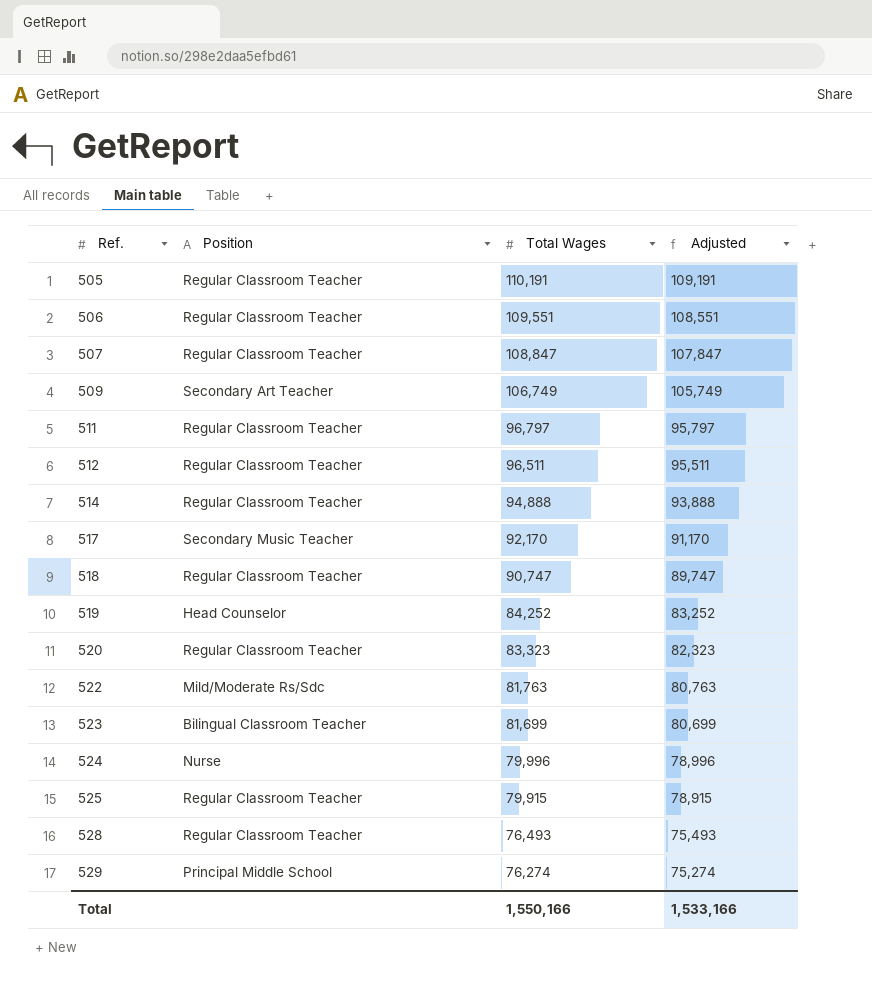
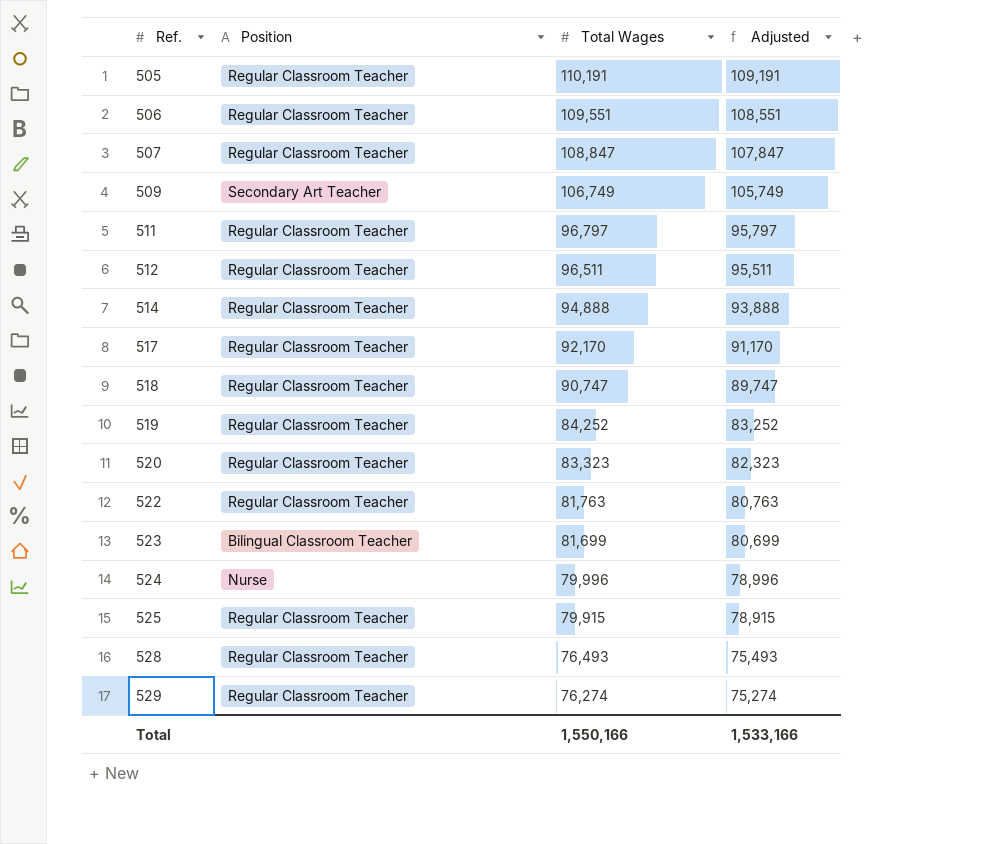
517 | Position: Secondary Music Teacher -> Regular Classroom Teacher
519 | Position: Head Counselor -> Regular Classroom Teacher
522 | Position: Mild/Moderate Rs/Sdc -> Regular Classroom Teacher
529 | Position: Principal Middle School -> Regular Classroom Teacher

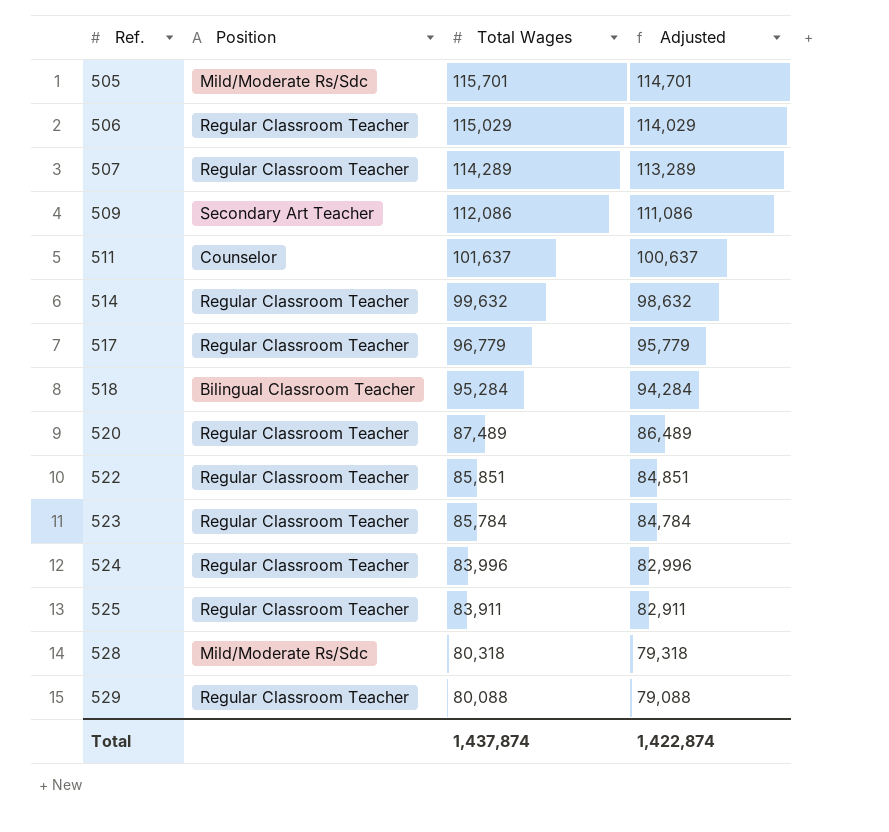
row 512: Regular Classroom Teacher | 96,511 | 95,511 -> none
row 519: Regular Classroom Teacher | 84,252 | 83,252 -> none
505 | Position: Regular Classroom Teacher -> Mild/Moderate Rs/Sdc
505 | Total Wages: 110,191 -> 115,701
505 | Adjusted: 109,191 -> 114,701
506 | Total Wages: 109,551 -> 115,029
506 | Adjusted: 108,551 -> 114,029
507 | Total Wages: 108,847 -> 114,289
507 | Adjusted: 107,847 -> 113,289
509 | Total Wages: 106,749 -> 112,086
509 | Adjusted: 105,749 -> 111,086
511 | Position: Regular Classroom Teacher -> Counselor
511 | Total Wages: 96,797 -> 101,637
511 | Adjusted: 95,797 -> 100,637
514 | Total Wages: 94,888 -> 99,632
514 | Adjusted: 93,888 -> 98,632
517 | Total Wages: 92,170 -> 96,779
517 | Adjusted: 91,170 -> 95,779
518 | Position: Regular Classroom Teacher -> Bilingual Classroom Teacher
518 | Total Wages: 90,747 -> 95,284
518 | Adjusted: 89,747 -> 94,284
520 | Total Wages: 83,323 -> 87,489
520 | Adjusted: 82,323 -> 86,489
522 | Total Wages: 81,763 -> 85,851
522 | Adjusted: 80,763 -> 84,851
523 | Position: Bilingual Classroom Teacher -> Regular Classroom Teacher
523 | Total Wages: 81,699 -> 85,784
523 | Adjusted: 80,699 -> 84,784
524 | Position: Nurse -> Regular Classroom Teacher
524 | Total Wages: 79,996 -> 83,996
524 | Adjusted: 78,996 -> 82,996
525 | Total Wages: 79,915 -> 83,911
525 | Adjusted: 78,915 -> 82,911
528 | Position: Regular Classroom Teacher -> Mild/Moderate Rs/Sdc
528 | Total Wages: 76,493 -> 80,318
528 | Adjusted: 75,493 -> 79,318
529 | Total Wages: 76,274 -> 80,088
529 | Adjusted: 75,274 -> 79,088
Total | Total Wages: 1,550,166 -> 1,437,874
Total | Adjusted: 1,533,166 -> 1,422,874

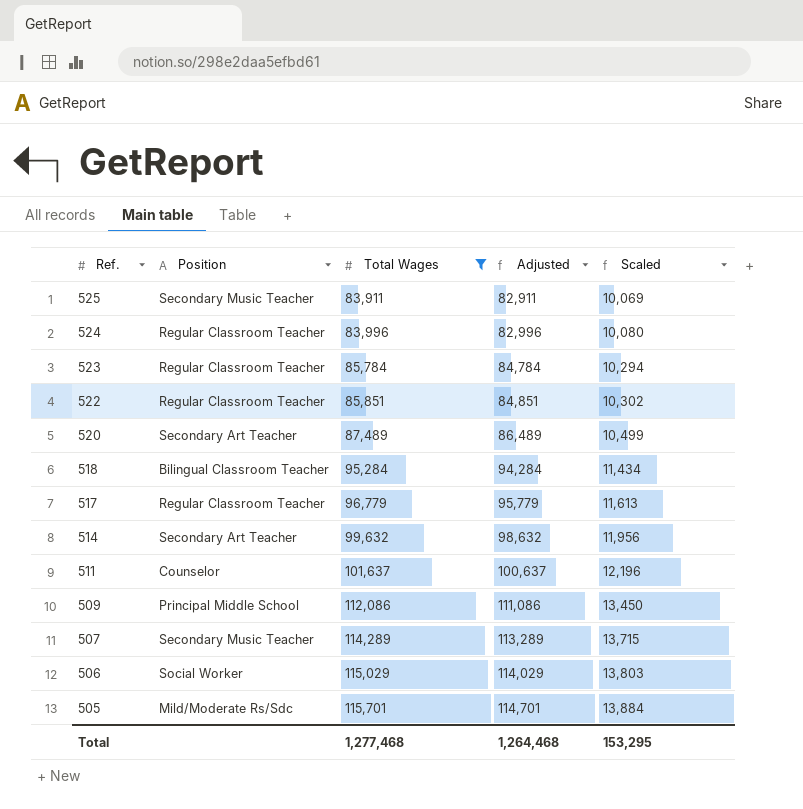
filter: none -> Total Wages >= 83,911
row order: Ref. ascending -> Ref. descending
column Scaled | formula: none -> [Total Wages] * 0.12
525 | Position: Regular Classroom Teacher -> Secondary Music Teacher
520 | Position: Regular Classroom Teacher -> Secondary Art Teacher
514 | Position: Regular Classroom Teacher -> Secondary Art Teacher
509 | Position: Secondary Art Teacher -> Principal Middle School
507 | Position: Regular Classroom Teacher -> Secondary Music Teacher
506 | Position: Regular Classroom Teacher -> Social Worker
Total | Total Wages: 1,437,874 -> 1,277,468
Total | Adjusted: 1,422,874 -> 1,264,468

